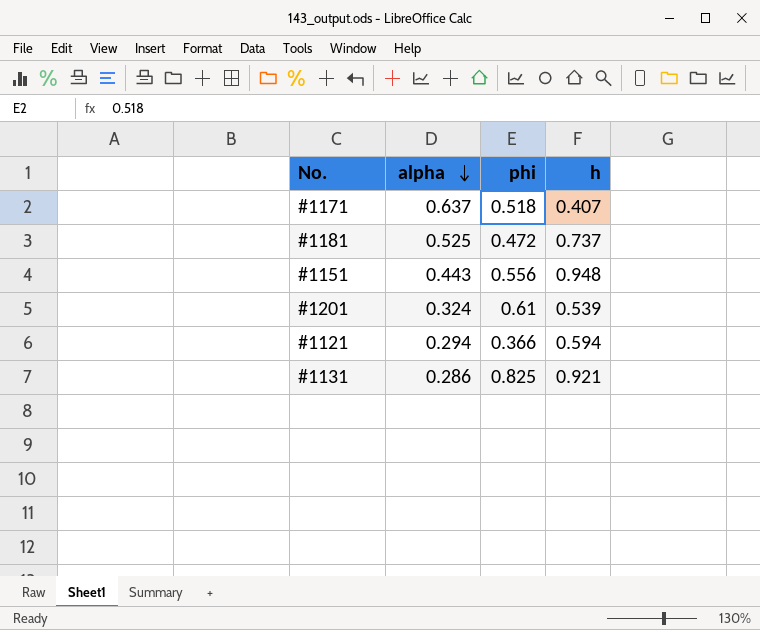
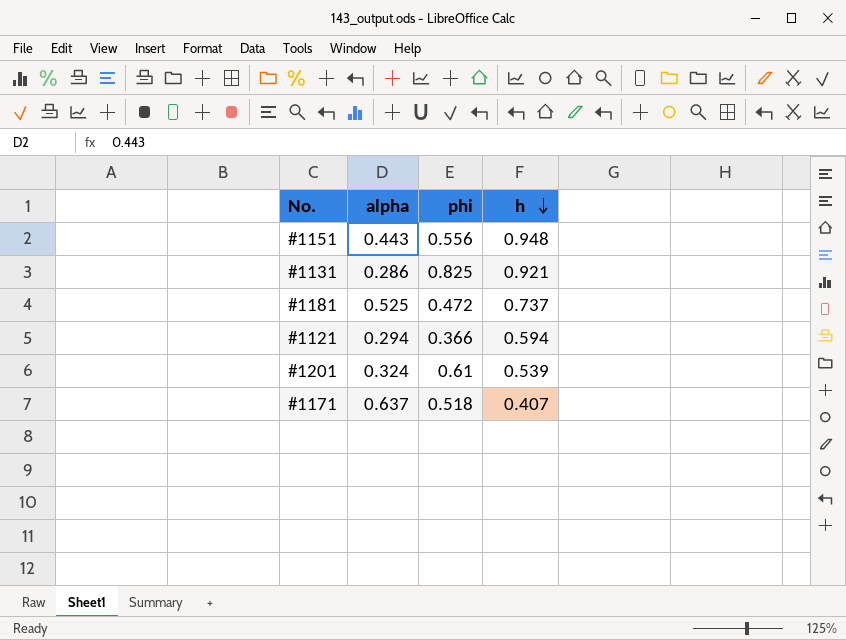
row order: alpha descending -> h descending

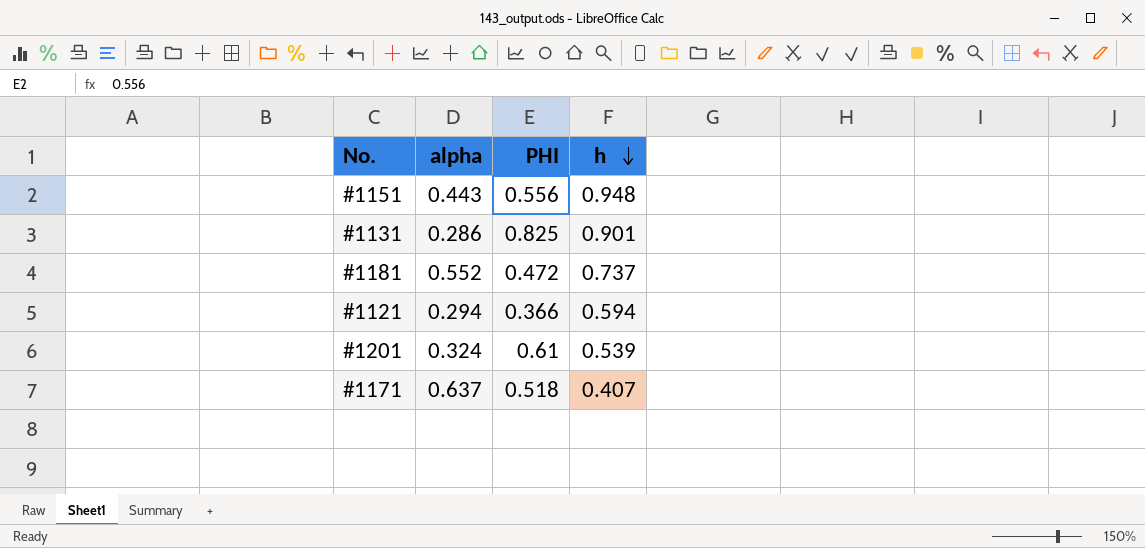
column name: phi -> PHI
#1131 | h: 0.921 -> 0.901
#1181 | alpha: 0.525 -> 0.552

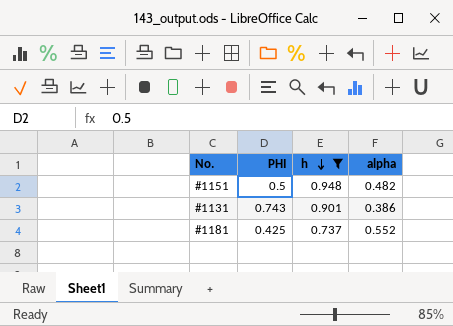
filter: none -> h >= 0.737
column alpha | position: 2 -> 4
#1151 | PHI: 0.556 -> 0.5
#1151 | alpha: 0.443 -> 0.482
#1131 | PHI: 0.825 -> 0.743
#1131 | alpha: 0.286 -> 0.386
#1181 | PHI: 0.472 -> 0.425

